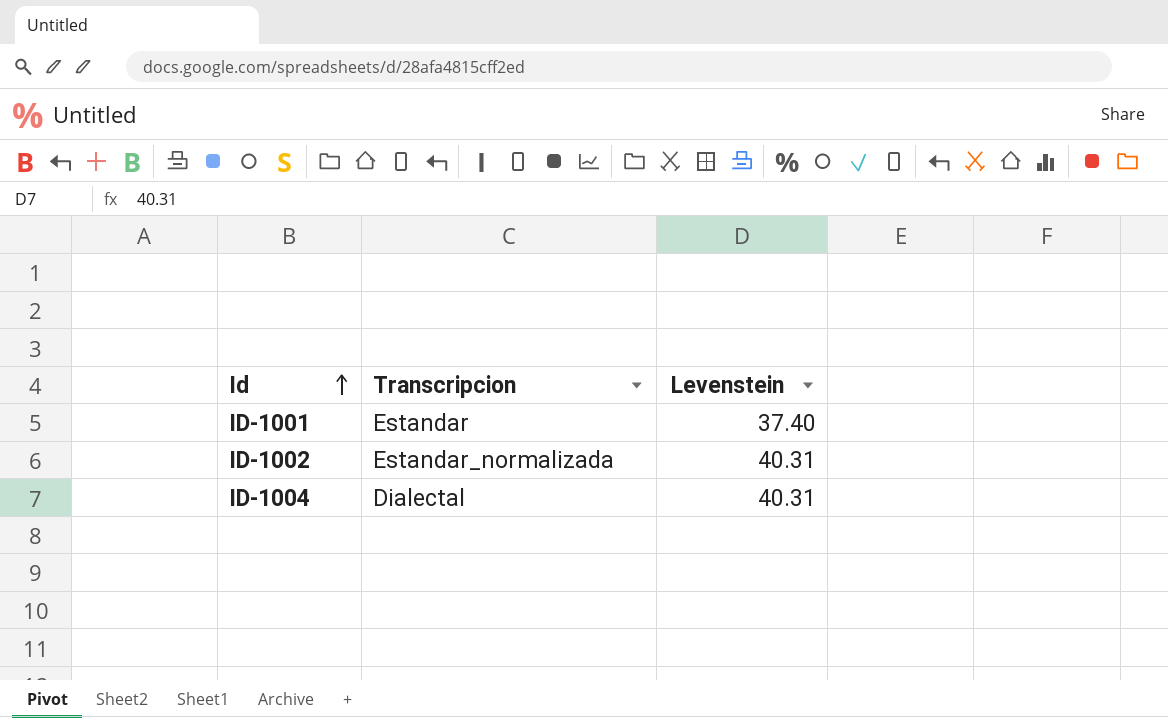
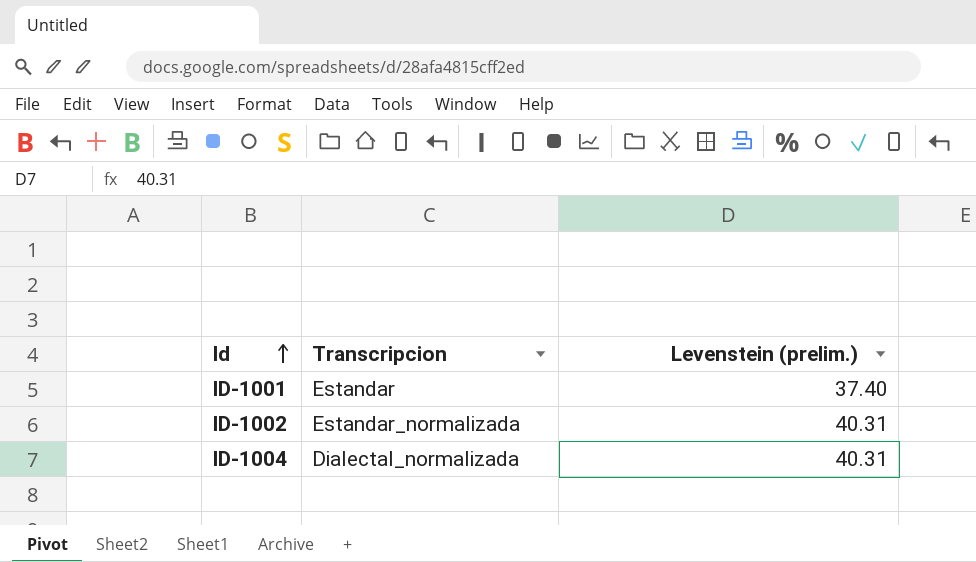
column name: Levenstein -> Levenstein (prelim.)
ID-1004 | Transcripcion: Dialectal -> Dialectal_normalizada

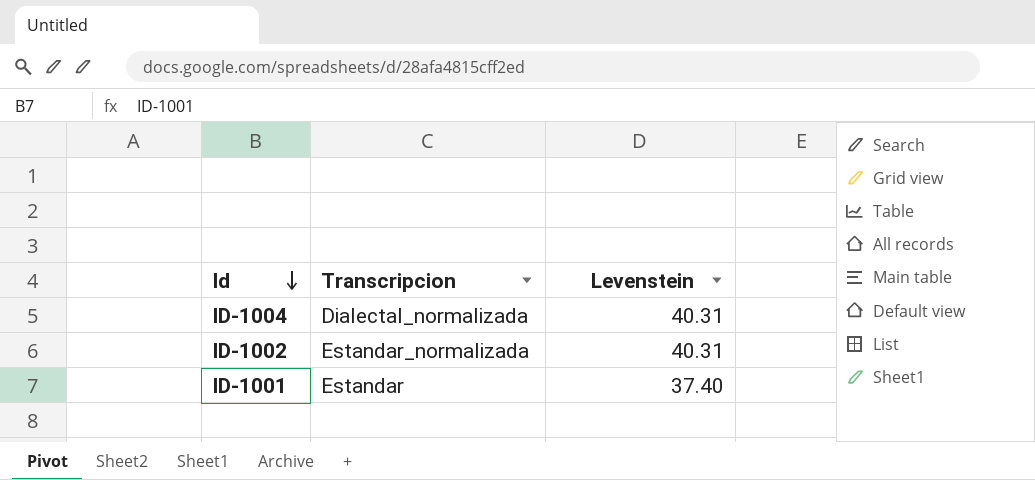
row order: Id ascending -> Id descending
column name: Levenstein (prelim.) -> Levenstein

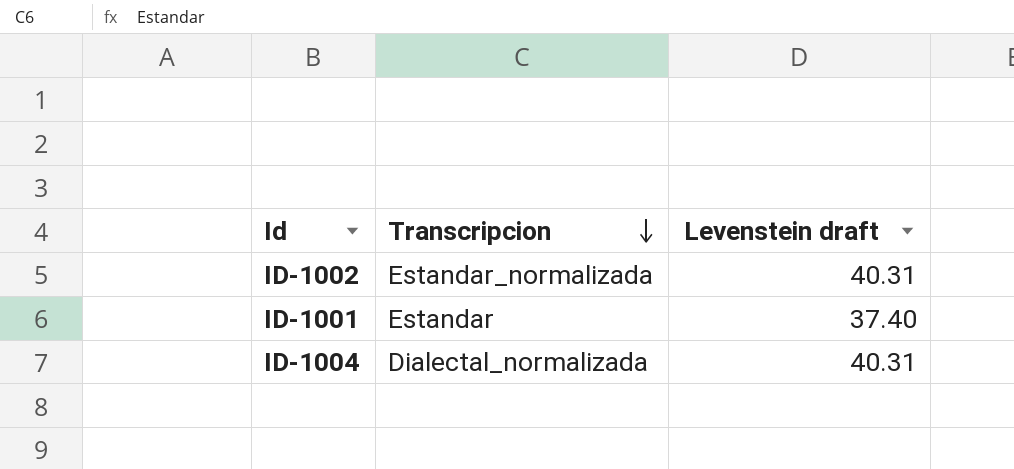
row order: Id descending -> Transcripcion descending
column name: Levenstein -> Levenstein draft

